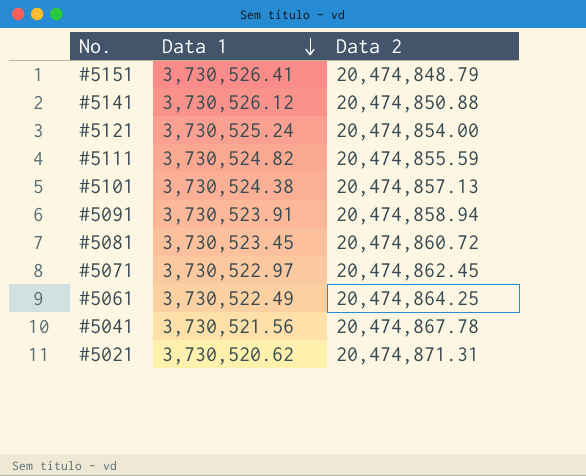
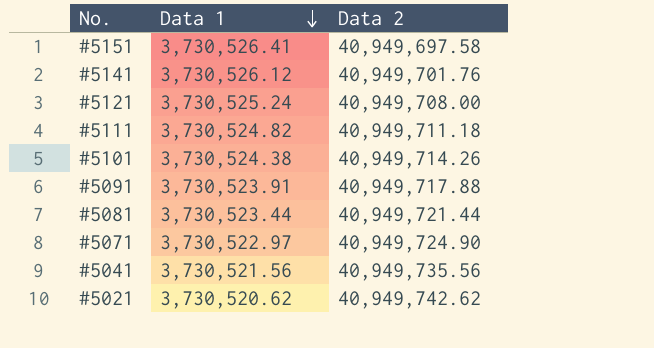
row #5061: 3,730,522.49 | 20,474,864.25 -> none
#5151 | Data 2: 20,474,848.79 -> 40,949,697.58
#5141 | Data 2: 20,474,850.88 -> 40,949,701.76
#5121 | Data 2: 20,474,854.00 -> 40,949,708.00
#5111 | Data 2: 20,474,855.59 -> 40,949,711.18
#5101 | Data 2: 20,474,857.13 -> 40,949,714.26
#5091 | Data 2: 20,474,858.94 -> 40,949,717.88
#5081 | Data 1: 3,730,523.45 -> 3,730,523.44
#5081 | Data 2: 20,474,860.72 -> 40,949,721.44
#5071 | Data 2: 20,474,862.45 -> 40,949,724.90
#5041 | Data 2: 20,474,867.78 -> 40,949,735.56
#5021 | Data 2: 20,474,871.31 -> 40,949,742.62

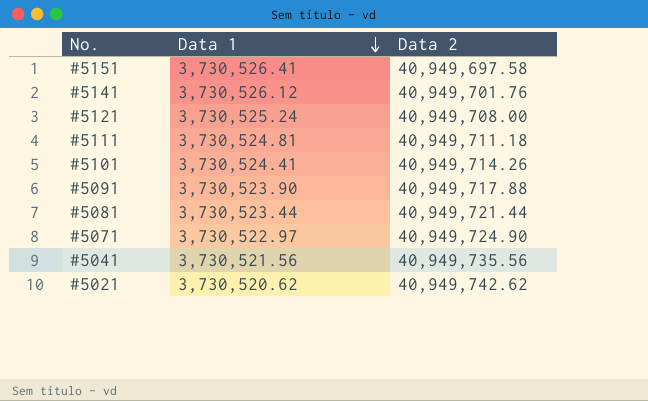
#5111 | Data 1: 3,730,524.82 -> 3,730,524.81
#5101 | Data 1: 3,730,524.38 -> 3,730,524.41
#5091 | Data 1: 3,730,523.91 -> 3,730,523.90

